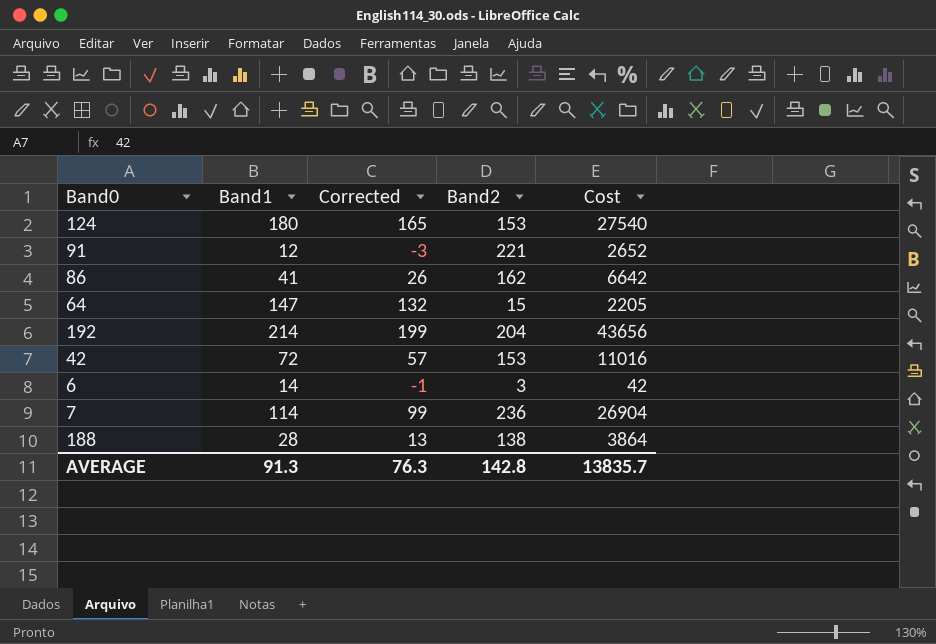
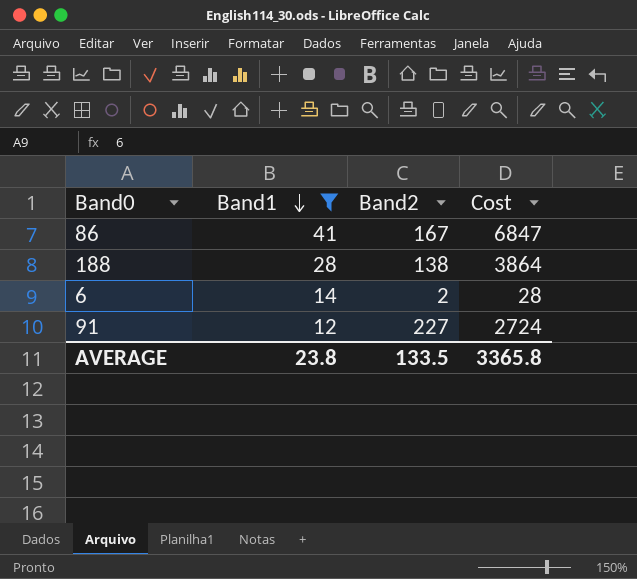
filter: none -> Band1 <= 41
row order: none -> Band1 descending
column Corrected | formula: [Band1] - 15 -> none
86 | Band2: 162 -> 167
86 | Cost: 6642 -> 6847
6 | Band2: 3 -> 2
6 | Cost: 42 -> 28
91 | Band2: 221 -> 227
91 | Cost: 2652 -> 2724
AVERAGE | Band1: 91.3 -> 23.8
AVERAGE | Band2: 142.8 -> 133.5
AVERAGE | Cost: 13835.7 -> 3365.8

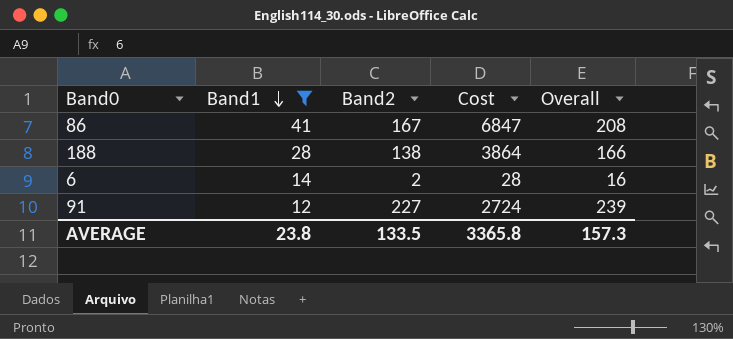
column Overall | formula: none -> [Band1] + [Band2]

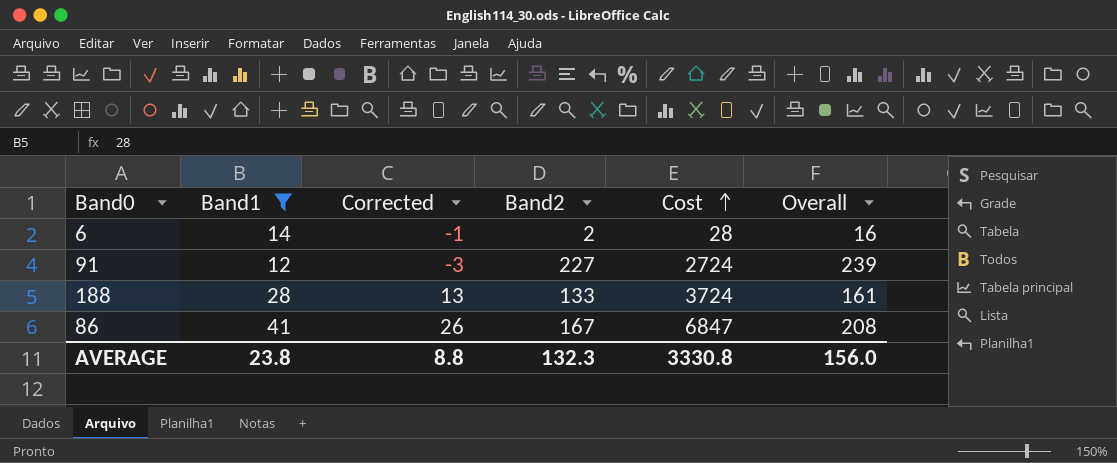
row order: Band1 descending -> Cost ascending
column Corrected | formula: none -> [Band1] - 15
188 | Band2: 138 -> 133
188 | Cost: 3864 -> 3724
188 | Overall: 166 -> 161
AVERAGE | Band2: 133.5 -> 132.3
AVERAGE | Cost: 3365.8 -> 3330.8
AVERAGE | Overall: 157.3 -> 156.0

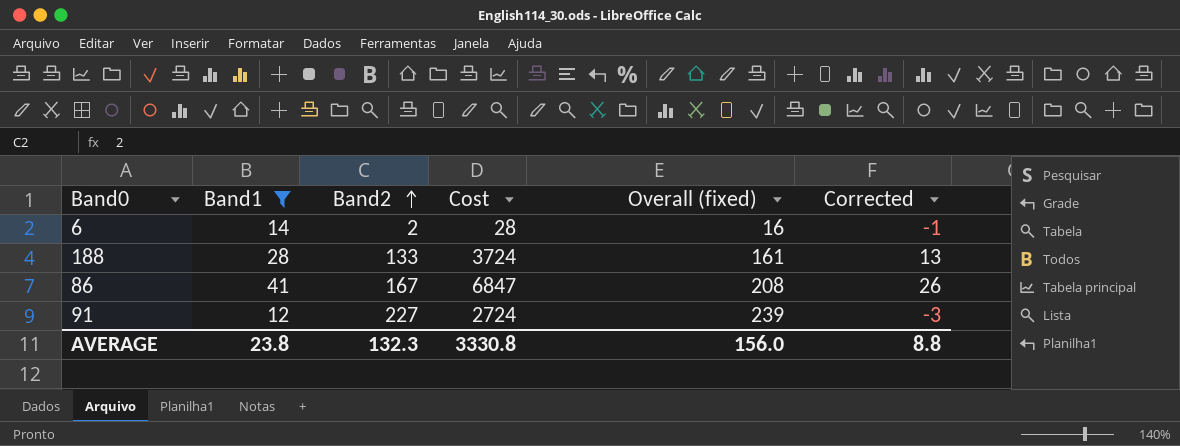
row order: Cost ascending -> Band2 ascending
column name: Overall -> Overall (fixed)
column Corrected | position: 3 -> 6

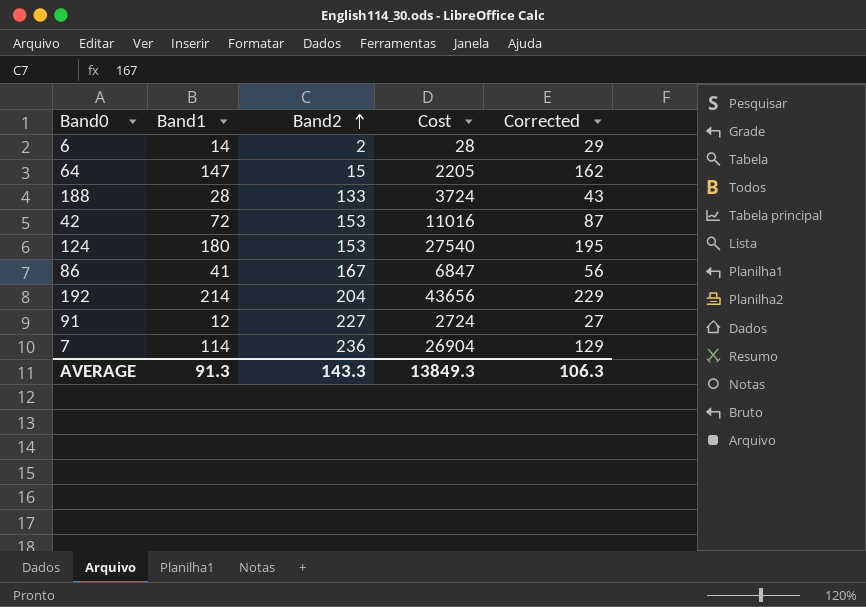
filter: Band1 <= 41 -> none
column Overall (fixed) | formula: [Band1] + [Band2] -> none
column Corrected | formula: [Band1] - 15 -> [Band1] + 15
AVERAGE | Band1: 23.8 -> 91.3
AVERAGE | Band2: 132.3 -> 143.3
AVERAGE | Cost: 3330.8 -> 13849.3
AVERAGE | Corrected: 8.8 -> 106.3

